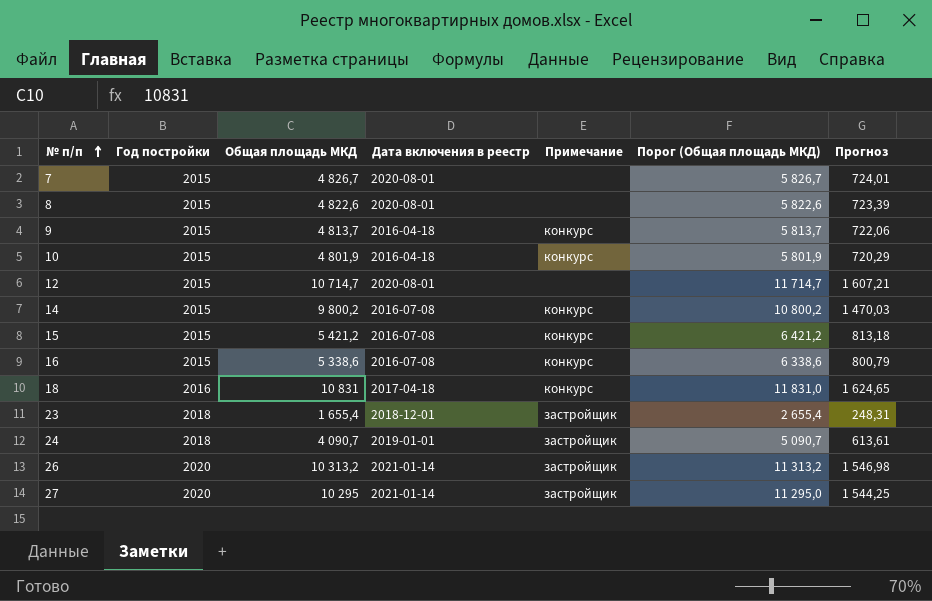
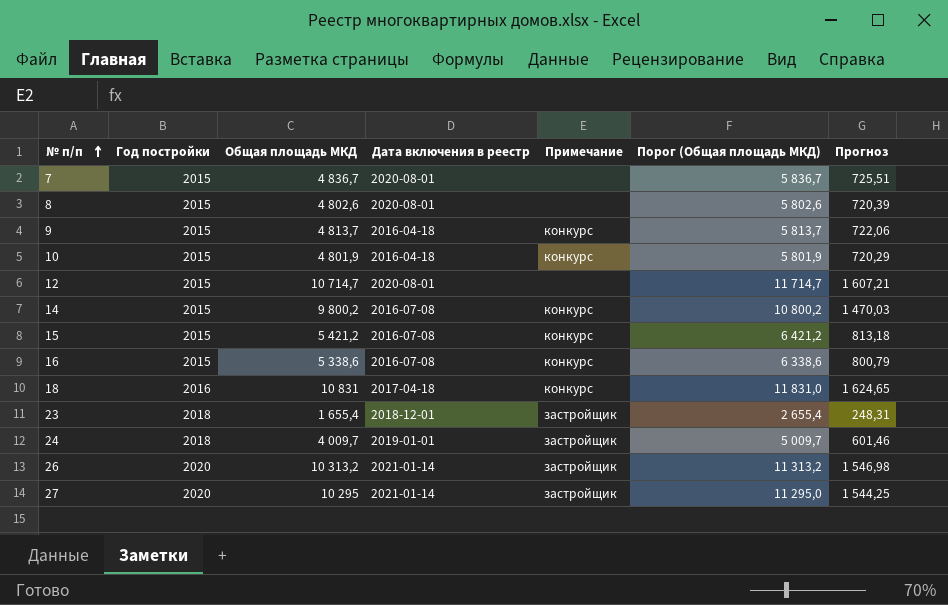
7 | Общая площадь МКД: 4 826,7 -> 4 836,7
7 | Порог (Общая площадь МКД): 5 826,7 -> 5 836,7
7 | Прогноз: 724,01 -> 725,51
8 | Общая площадь МКД: 4 822,6 -> 4 802,6
8 | Порог (Общая площадь МКД): 5 822,6 -> 5 802,6
8 | Прогноз: 723,39 -> 720,39
24 | Общая площадь МКД: 4 090,7 -> 4 009,7
24 | Порог (Общая площадь МКД): 5 090,7 -> 5 009,7
24 | Прогноз: 613,61 -> 601,46

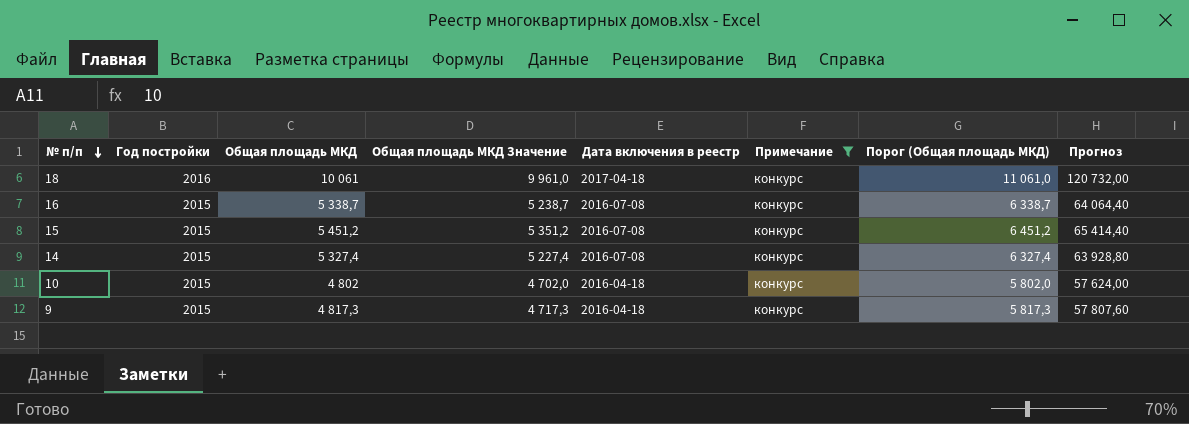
filter: none -> Примечание = конкурс
row order: № п/п ascending -> № п/п descending
column Общая площадь МКД Значение | formula: none -> [Общая площадь МКД] - 100
column Прогноз | formula: [Общая площадь МКД] * 0,15 -> [Общая площадь МКД] * 12
18 | Общая площадь МКД: 10 831 -> 10 061
18 | Порог (Общая площадь МКД): 11 831,0 -> 11 061,0
16 | Общая площадь МКД: 5 338,6 -> 5 338,7
16 | Порог (Общая площадь МКД): 6 338,6 -> 6 338,7
15 | Общая площадь МКД: 5 421,2 -> 5 451,2
15 | Порог (Общая площадь МКД): 6 421,2 -> 6 451,2
14 | Общая площадь МКД: 9 800,2 -> 5 327,4
14 | Порог (Общая площадь МКД): 10 800,2 -> 6 327,4
10 | Общая площадь МКД: 4 801,9 -> 4 802
10 | Порог (Общая площадь МКД): 5 801,9 -> 5 802,0
9 | Общая площадь МКД: 4 813,7 -> 4 817,3
9 | Порог (Общая площадь МКД): 5 813,7 -> 5 817,3

